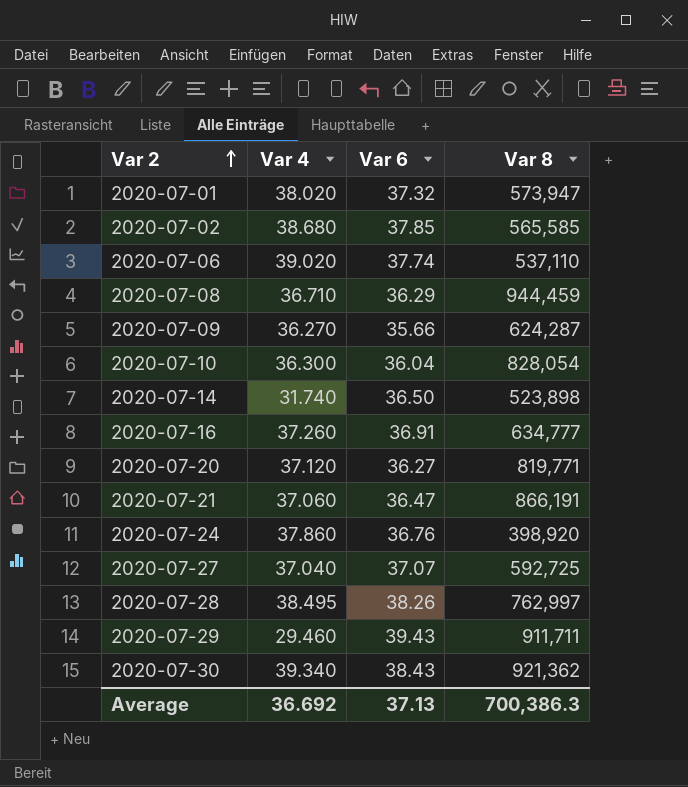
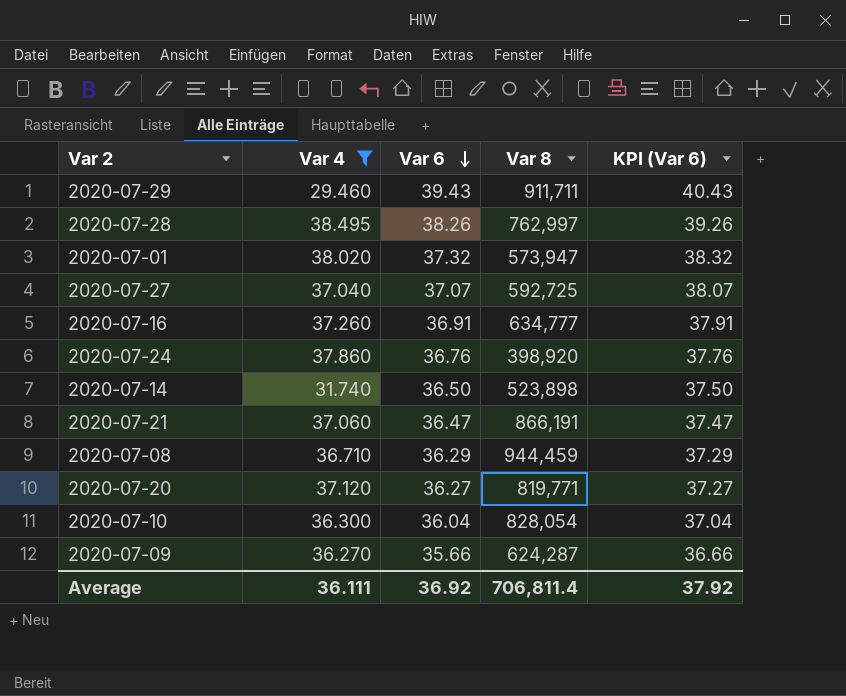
filter: none -> Var 4 <= 38.495
row order: Var 2 ascending -> Var 6 descending
column KPI (Var 6) | formula: none -> [Var 6] + 1
Average | Var 4: 36.692 -> 36.111
Average | Var 6: 37.13 -> 36.92
Average | Var 8: 700,386.3 -> 706,811.4

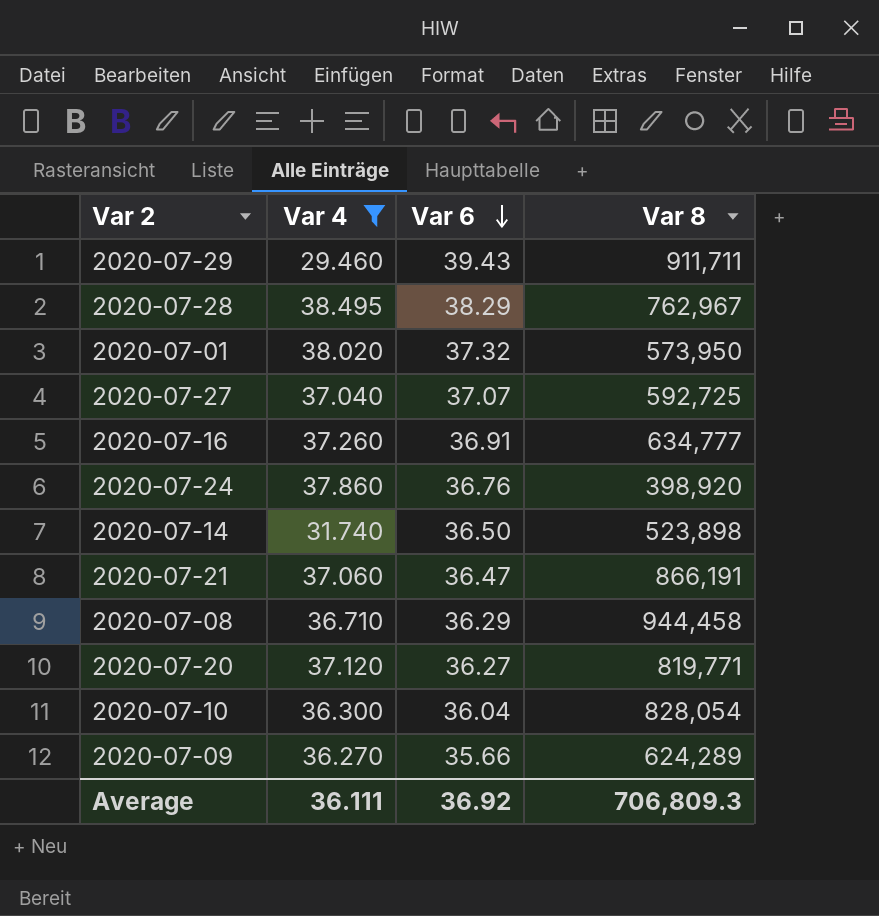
column KPI (Var 6) | formula: [Var 6] + 1 -> none
2020-07-28 | Var 6: 38.26 -> 38.29
2020-07-28 | Var 8: 762,997 -> 762,967
2020-07-01 | Var 8: 573,947 -> 573,950
2020-07-08 | Var 8: 944,459 -> 944,458
2020-07-09 | Var 8: 624,287 -> 624,289
Average | Var 8: 706,811.4 -> 706,809.3

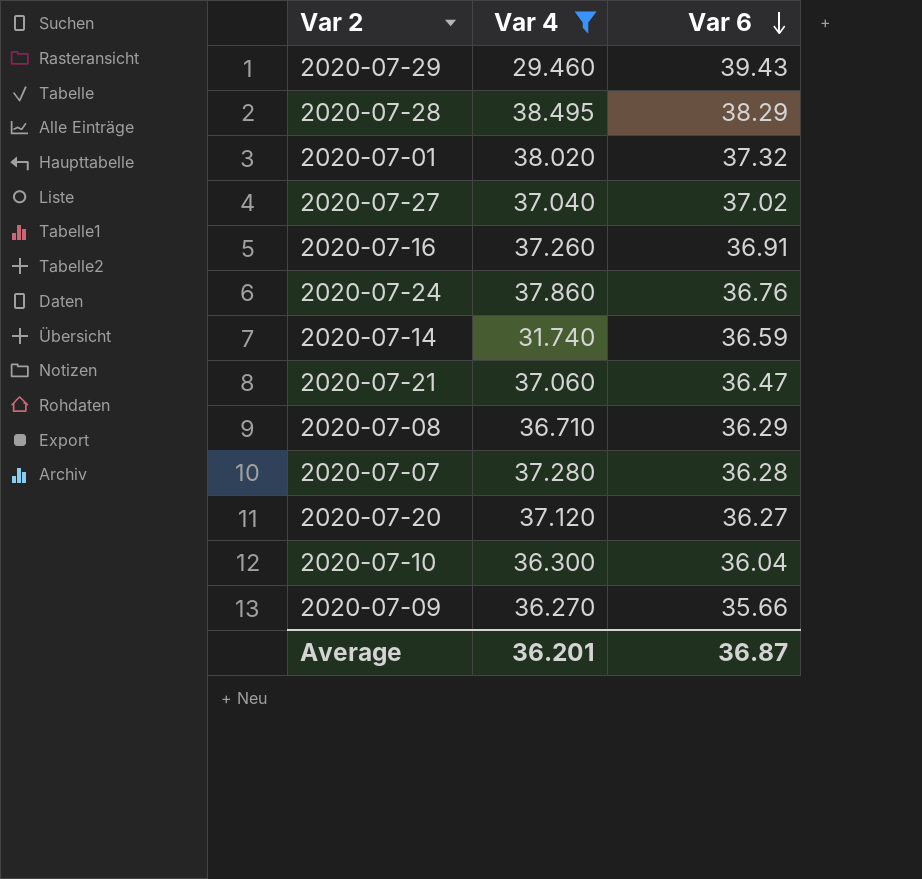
column Var 8 | position: 4 -> none
2020-07-27 | Var 6: 37.07 -> 37.02
2020-07-14 | Var 6: 36.50 -> 36.59
row 2020-07-07: none -> 37.280 | 36.28
Average | Var 4: 36.111 -> 36.201
Average | Var 6: 36.92 -> 36.87

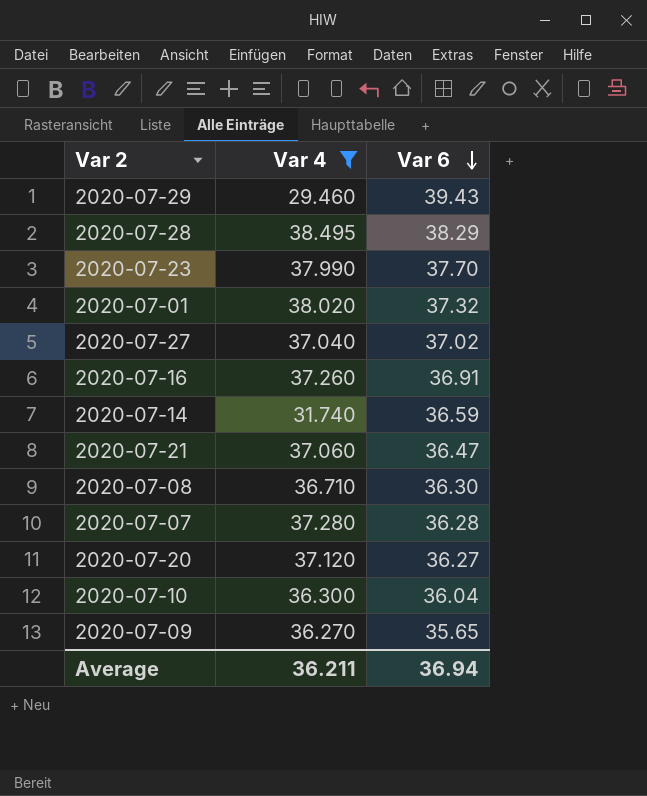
row 2020-07-24: 37.860 | 36.76 -> none
row 2020-07-23: none -> 37.990 | 37.70
2020-07-08 | Var 6: 36.29 -> 36.30
2020-07-09 | Var 6: 35.66 -> 35.65
Average | Var 4: 36.201 -> 36.211
Average | Var 6: 36.87 -> 36.94

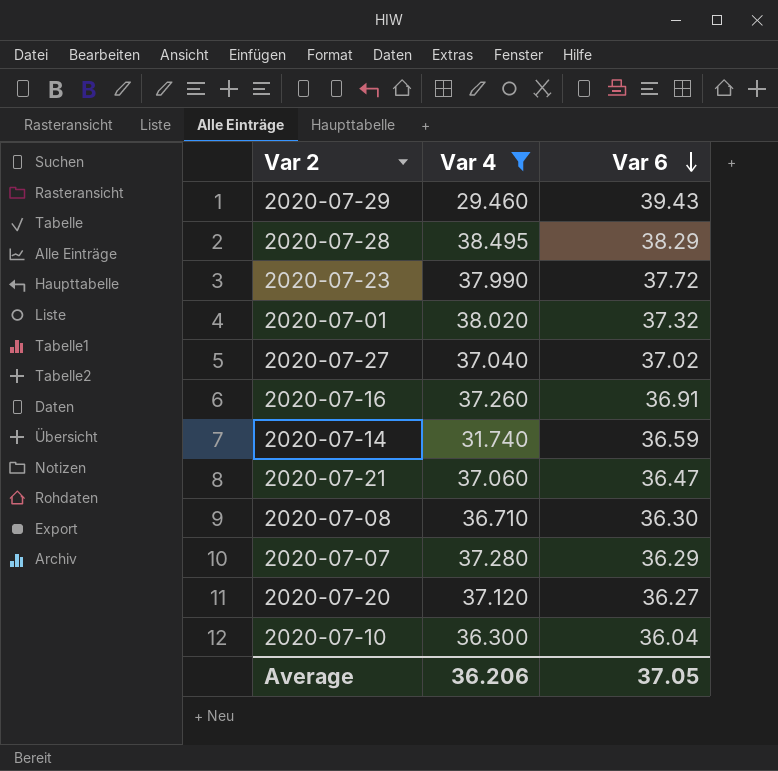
row 2020-07-09: 36.270 | 35.65 -> none
2020-07-23 | Var 6: 37.70 -> 37.72
2020-07-07 | Var 6: 36.28 -> 36.29
Average | Var 4: 36.211 -> 36.206
Average | Var 6: 36.94 -> 37.05

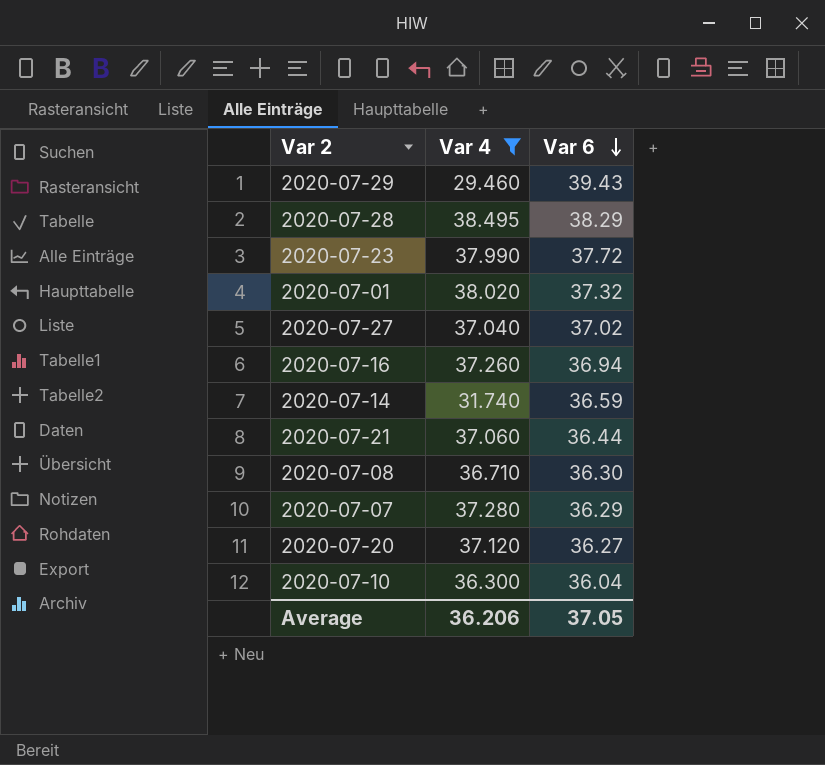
2020-07-16 | Var 6: 36.91 -> 36.94
2020-07-21 | Var 6: 36.47 -> 36.44

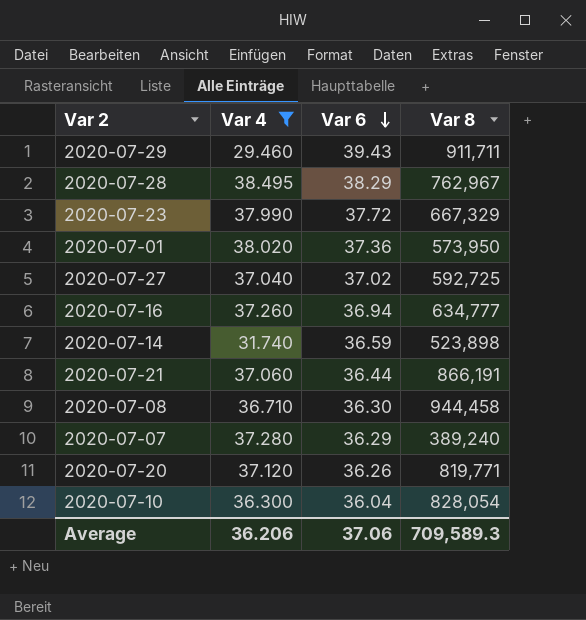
column Var 8 | position: none -> 4
2020-07-01 | Var 6: 37.32 -> 37.36
2020-07-20 | Var 6: 36.27 -> 36.26
Average | Var 6: 37.05 -> 37.06

